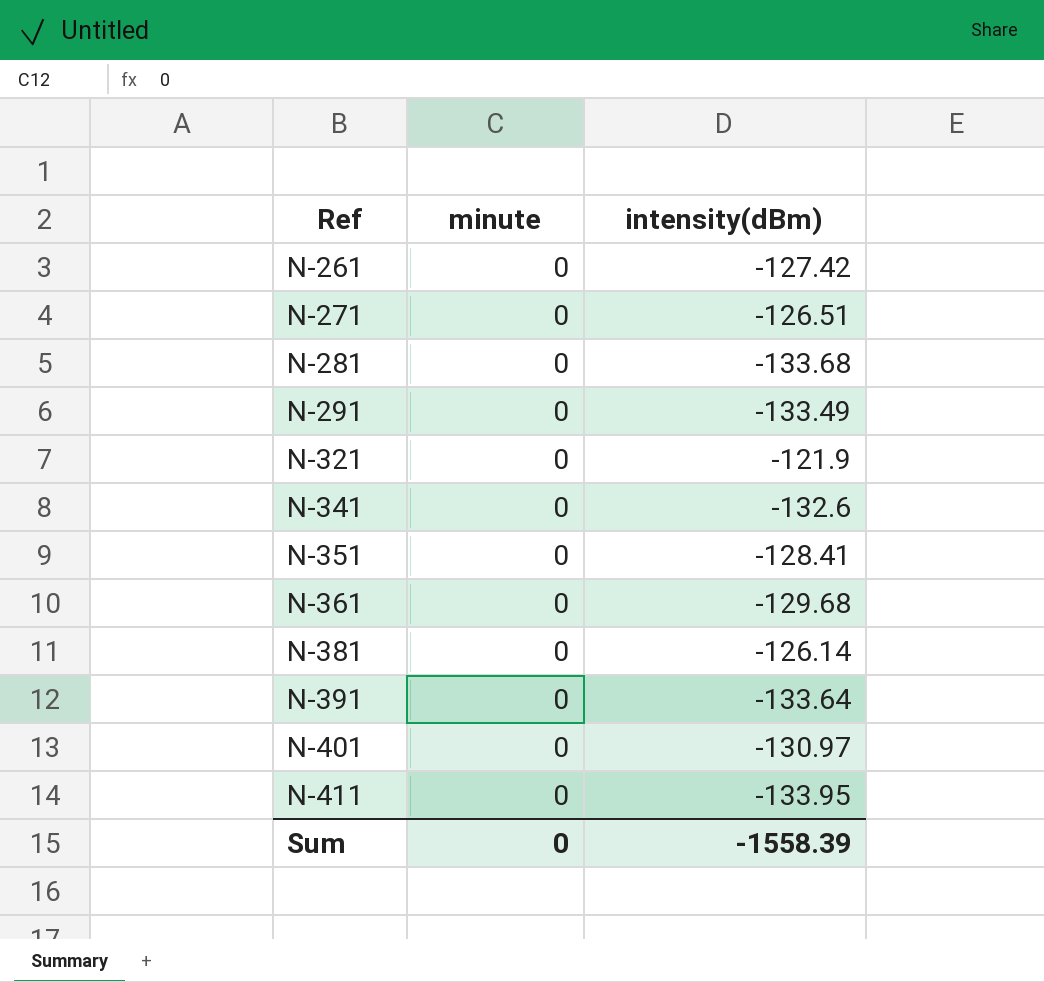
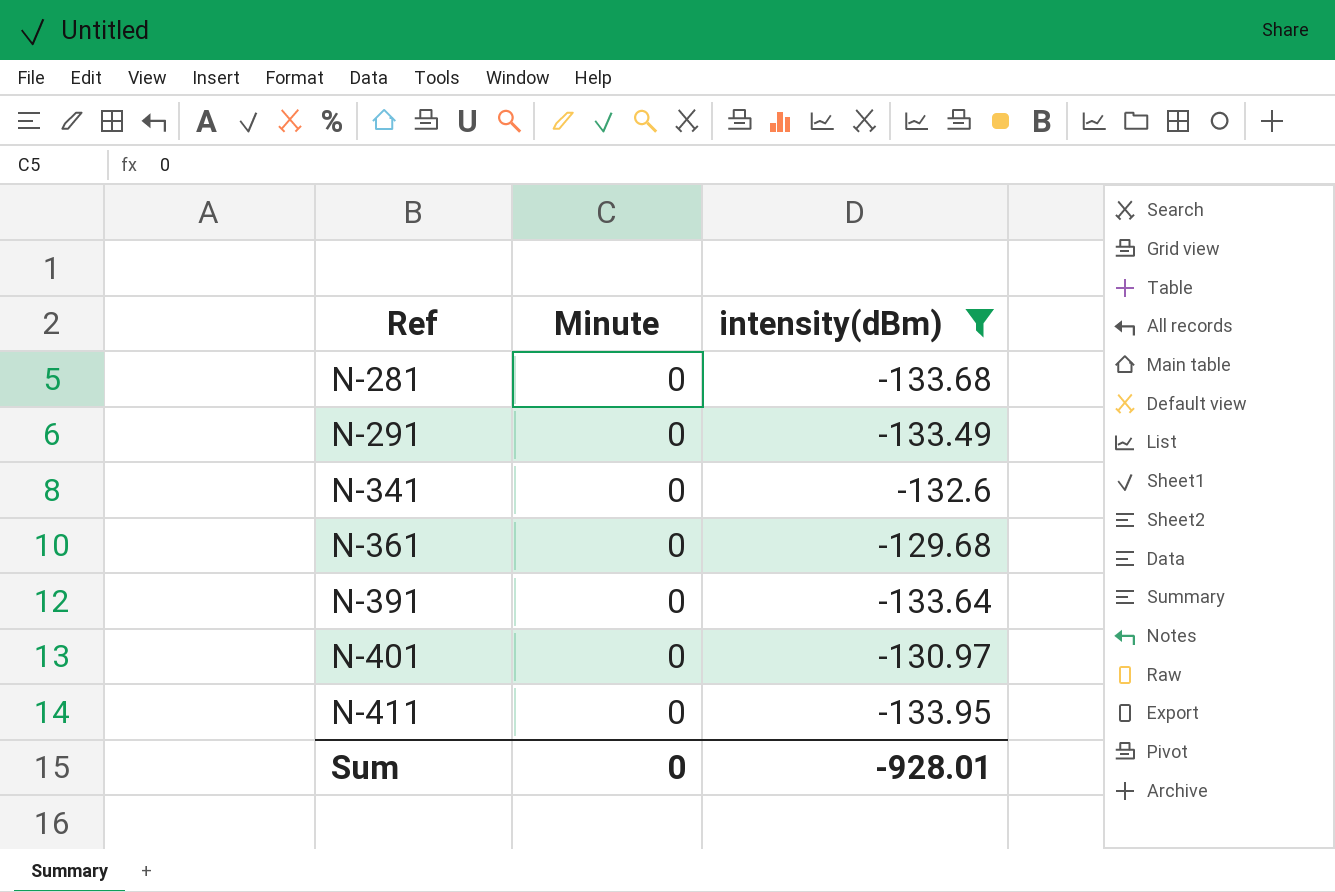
filter: none -> intensity(dBm) <= -129.68
column name: minute -> Minute
Sum | intensity(dBm): -1558.39 -> -928.01

